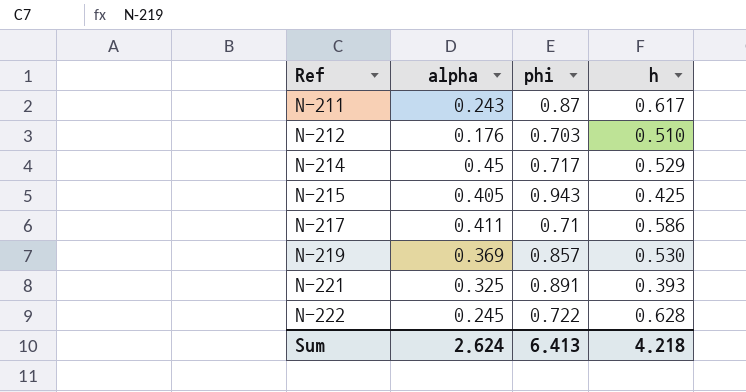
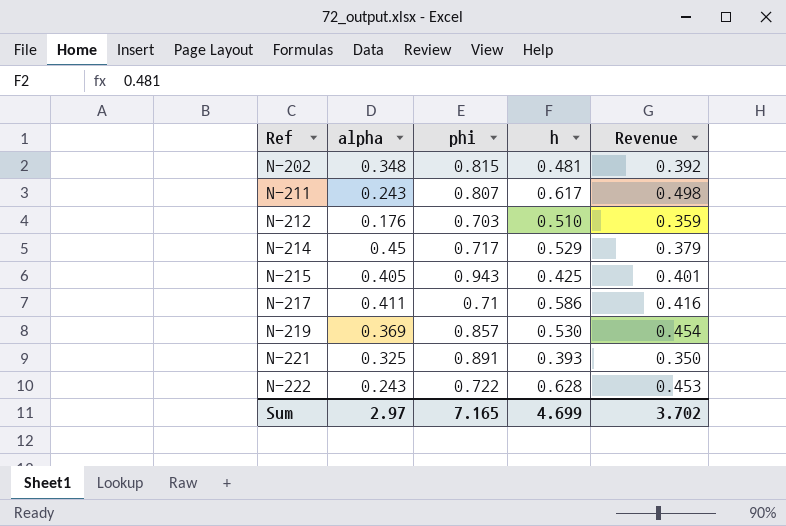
column Revenue | formula: none -> [phi] * [h]
row N-202: none -> 0.348 | 0.815 | 0.481 | 0.392
N-211 | phi: 0.87 -> 0.807
N-222 | alpha: 0.245 -> 0.243
Sum | alpha: 2.624 -> 2.97
Sum | phi: 6.413 -> 7.165
Sum | h: 4.218 -> 4.699

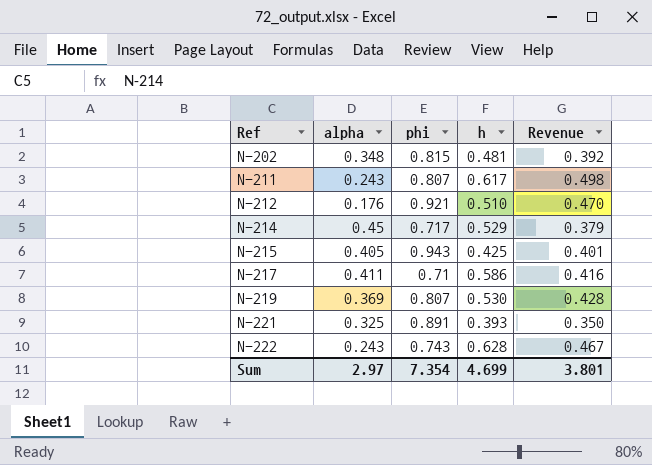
N-212 | phi: 0.703 -> 0.921
N-212 | Revenue: 0.359 -> 0.470
N-219 | phi: 0.857 -> 0.807
N-219 | Revenue: 0.454 -> 0.428
N-222 | phi: 0.722 -> 0.743
N-222 | Revenue: 0.453 -> 0.467
Sum | phi: 7.165 -> 7.354
Sum | Revenue: 3.702 -> 3.801

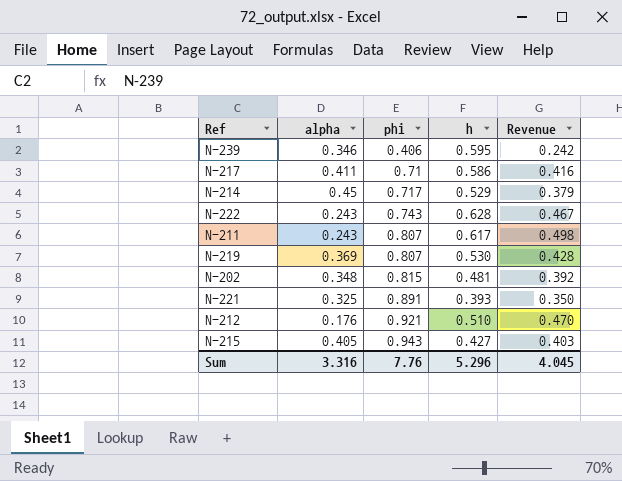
row order: Ref ascending -> phi ascending
row N-239: none -> 0.346 | 0.406 | 0.595 | 0.242
N-215 | h: 0.425 -> 0.427
N-215 | Revenue: 0.401 -> 0.403
Sum | alpha: 2.97 -> 3.316
Sum | phi: 7.354 -> 7.76
Sum | h: 4.699 -> 5.296
Sum | Revenue: 3.801 -> 4.045

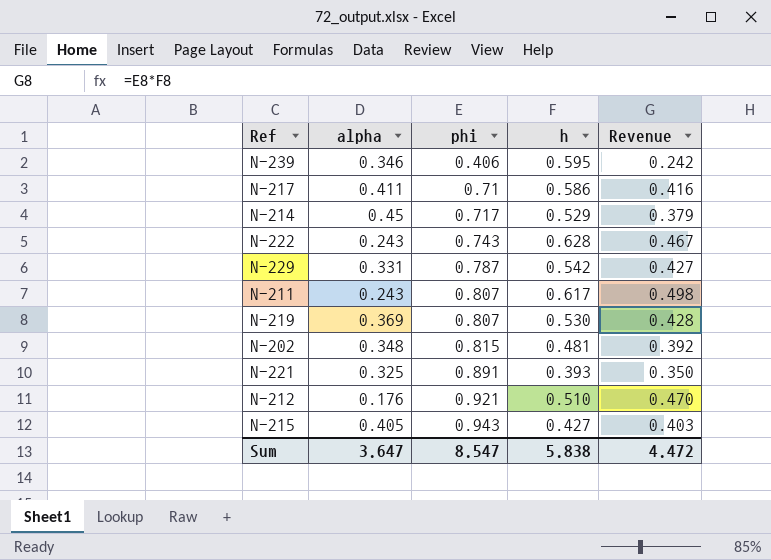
row N-229: none -> 0.331 | 0.787 | 0.542 | 0.427
Sum | alpha: 3.316 -> 3.647
Sum | phi: 7.76 -> 8.547
Sum | h: 5.296 -> 5.838
Sum | Revenue: 4.045 -> 4.472

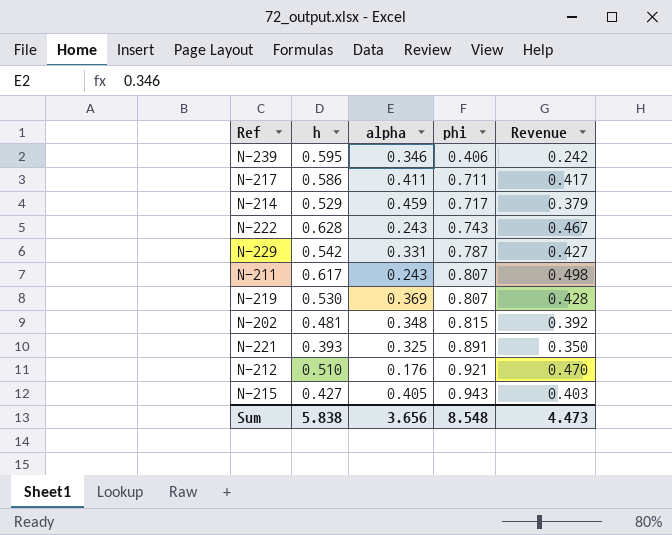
column h | position: 4 -> 2
N-217 | phi: 0.71 -> 0.711
N-217 | Revenue: 0.416 -> 0.417
N-214 | alpha: 0.45 -> 0.459
Sum | alpha: 3.647 -> 3.656
Sum | phi: 8.547 -> 8.548
Sum | Revenue: 4.472 -> 4.473

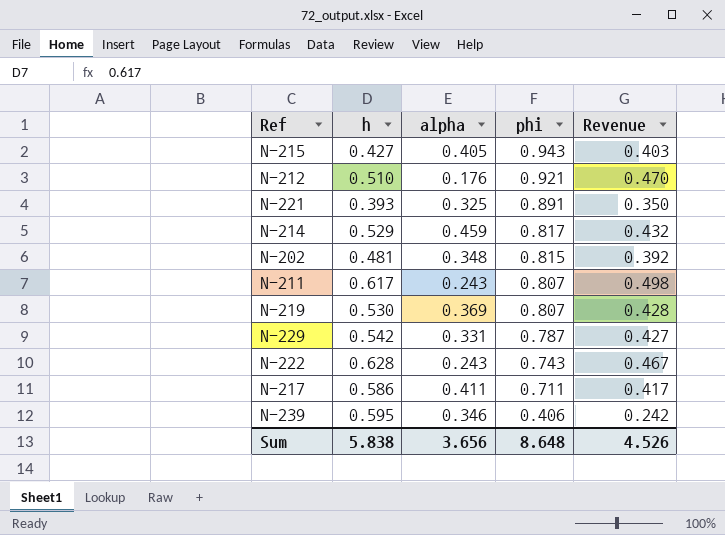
row order: phi ascending -> phi descending
N-214 | phi: 0.717 -> 0.817
N-214 | Revenue: 0.379 -> 0.432
Sum | phi: 8.548 -> 8.648
Sum | Revenue: 4.473 -> 4.526

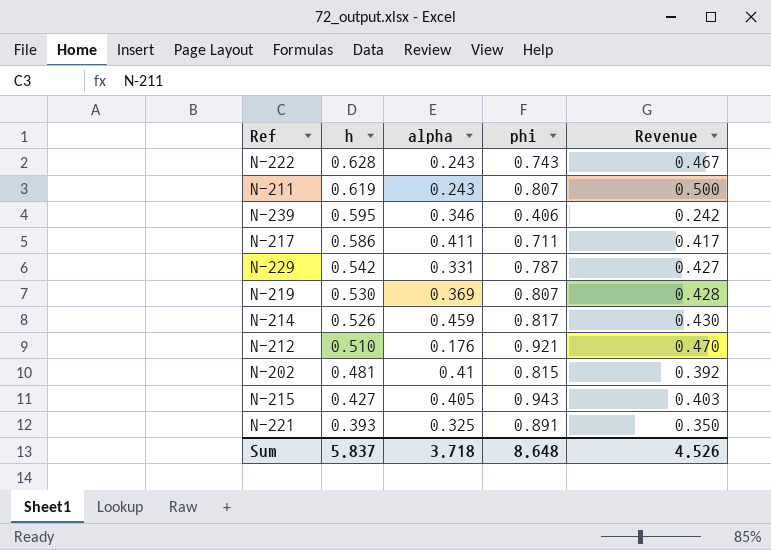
row order: phi descending -> h descending
N-211 | h: 0.617 -> 0.619
N-211 | Revenue: 0.498 -> 0.500
N-214 | h: 0.529 -> 0.526
N-214 | Revenue: 0.432 -> 0.430
N-202 | alpha: 0.348 -> 0.41
Sum | h: 5.838 -> 5.837
Sum | alpha: 3.656 -> 3.718

